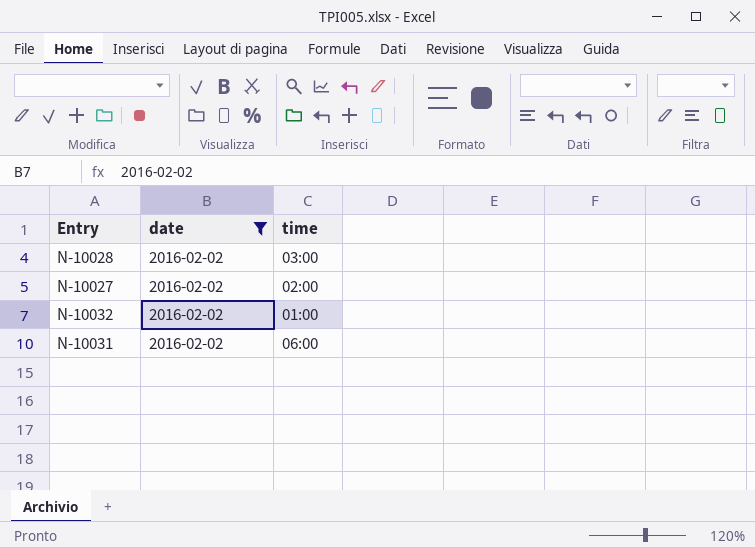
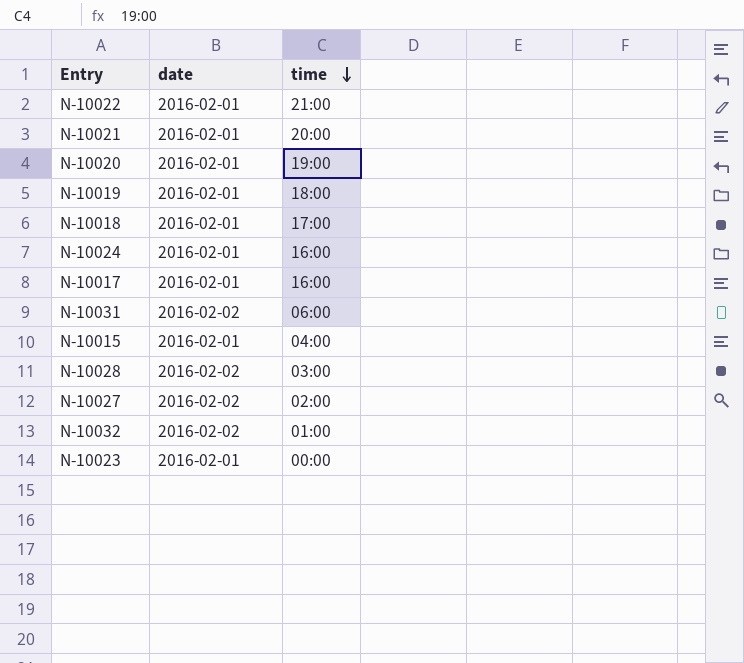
filter: date = 2016-02-02 -> none
row order: none -> time descending

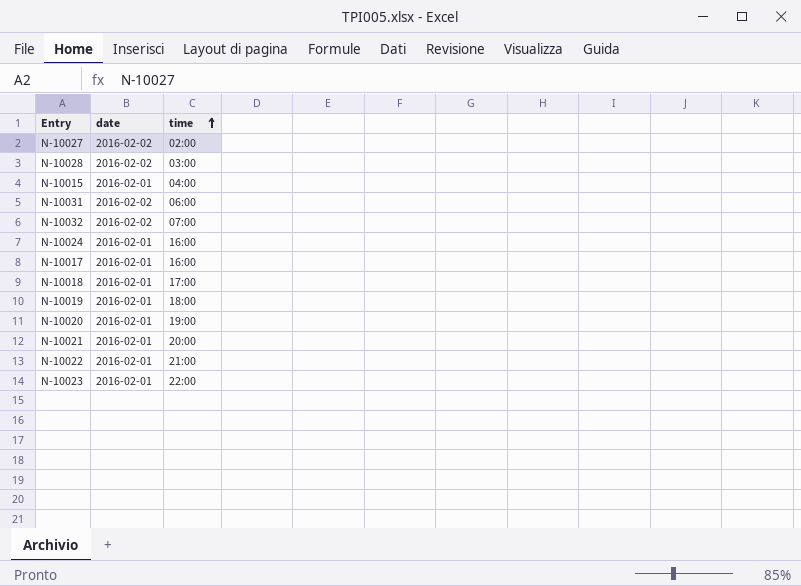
row order: time descending -> time ascending
N-10032 | time: 01:00 -> 07:00
N-10023 | time: 00:00 -> 22:00

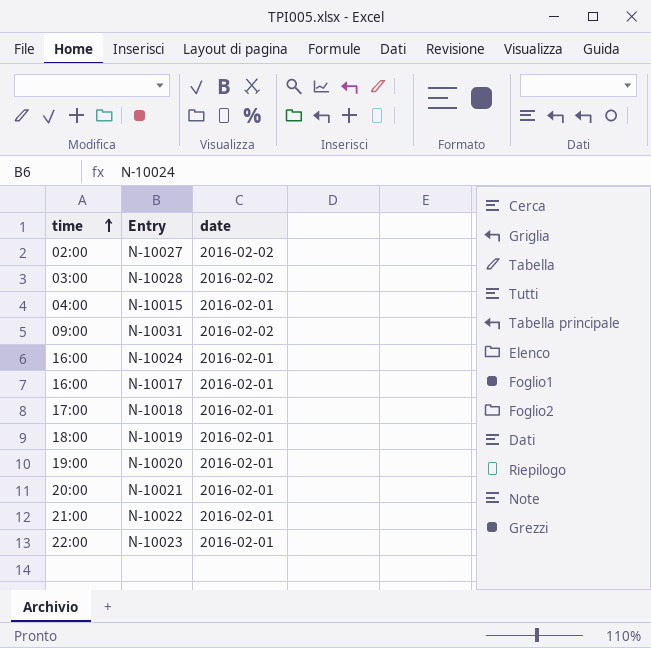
column time | position: 3 -> 1
row N-10032: 2016-02-02 | 07:00 -> none
N-10031 | time: 06:00 -> 09:00

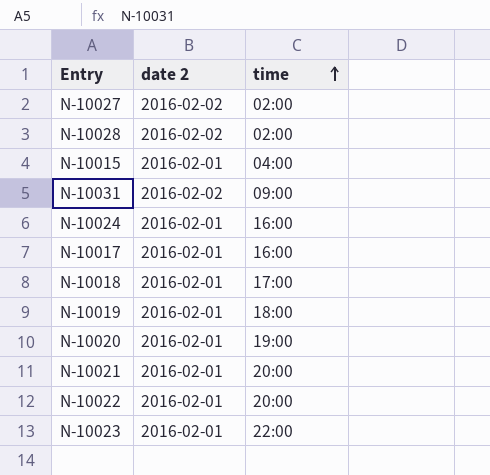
column name: date -> date 2
column time | position: 1 -> 3
N-10028 | time: 03:00 -> 02:00
N-10022 | time: 21:00 -> 20:00

